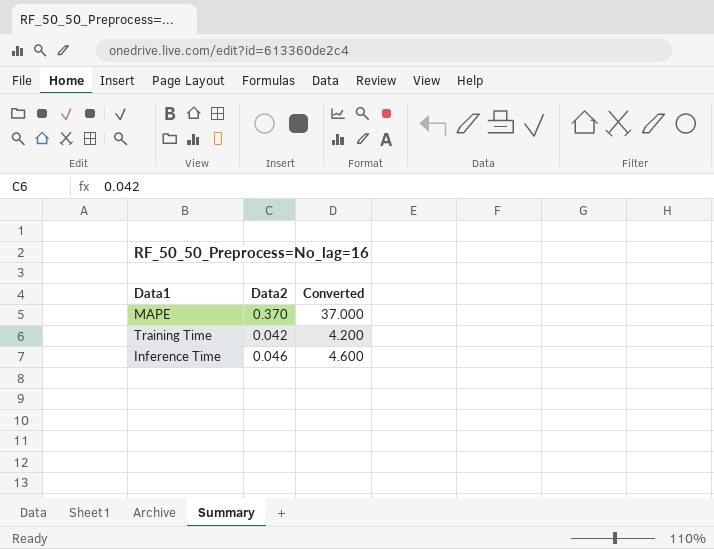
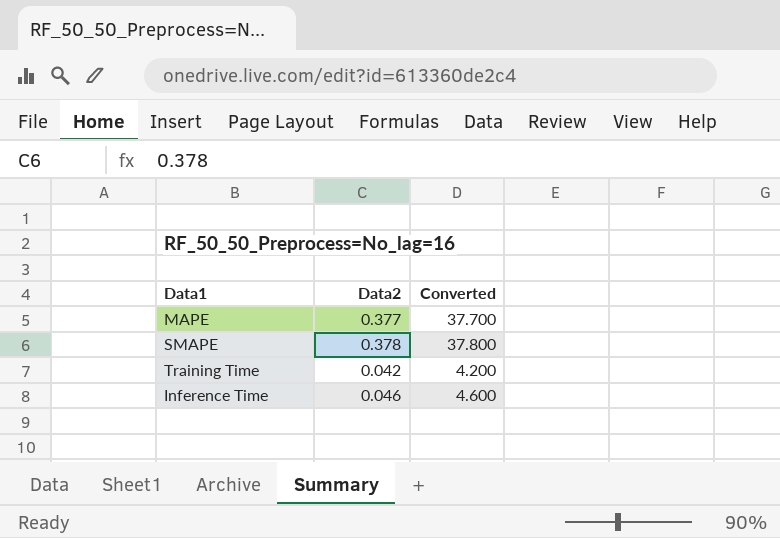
MAPE | Data2: 0.370 -> 0.377
MAPE | Converted: 37.000 -> 37.700
row SMAPE: none -> 0.378 | 37.800

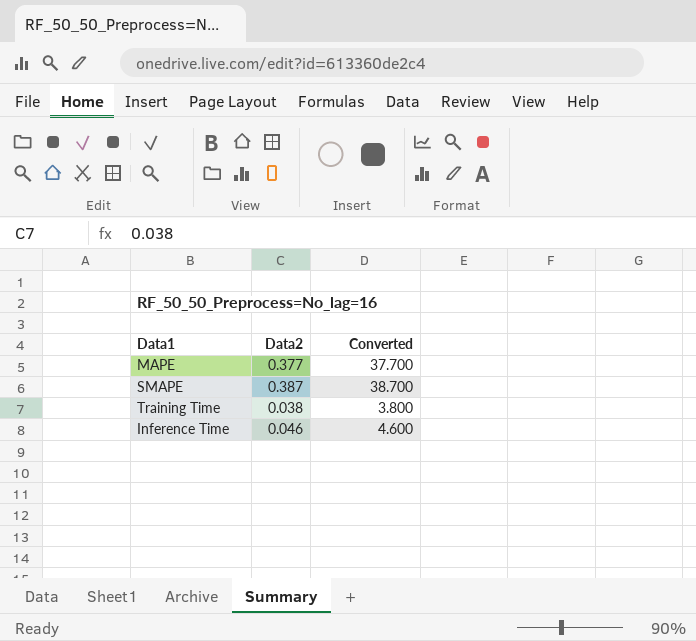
SMAPE | Data2: 0.378 -> 0.387
SMAPE | Converted: 37.800 -> 38.700
Training Time | Data2: 0.042 -> 0.038
Training Time | Converted: 4.200 -> 3.800

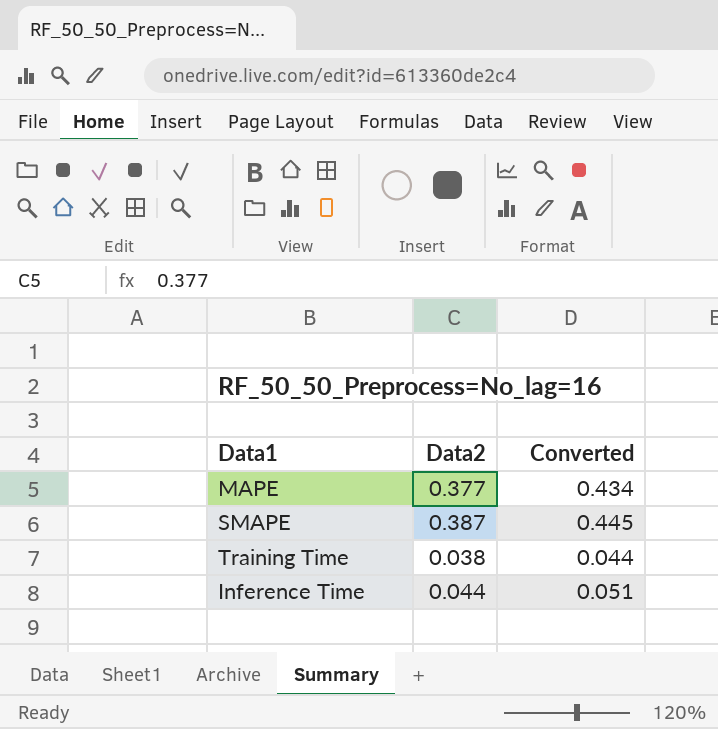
column Converted | formula: [Data2] * 100 -> [Data2] * 1.15
Inference Time | Data2: 0.046 -> 0.044

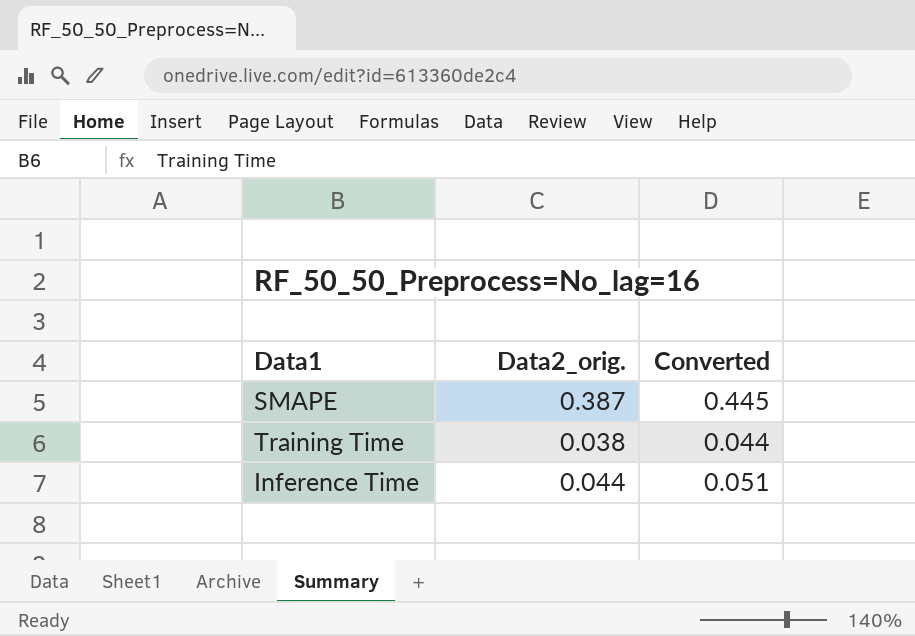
column name: Data2 -> Data2_orig.
row MAPE: 0.377 | 0.434 -> none

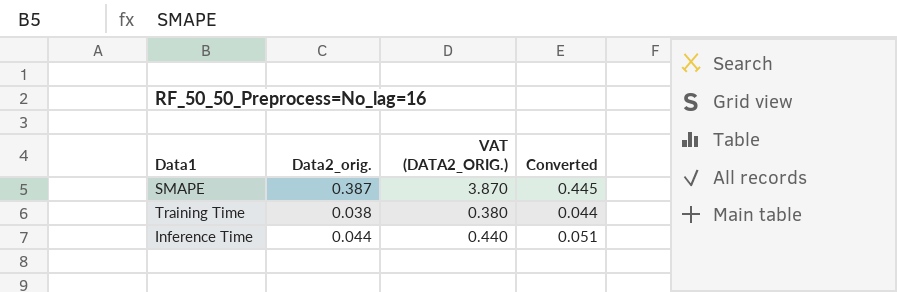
column VAT (DATA2_ORIG.) | formula: none -> [Data2_orig.] * 10

